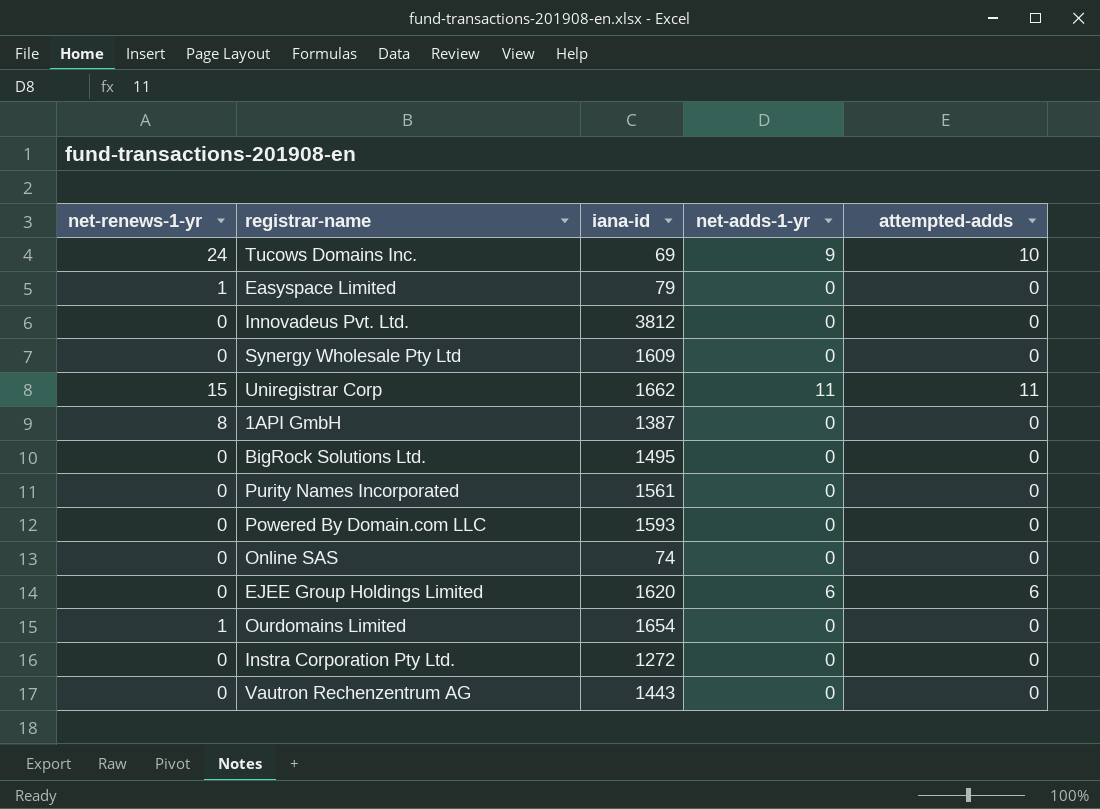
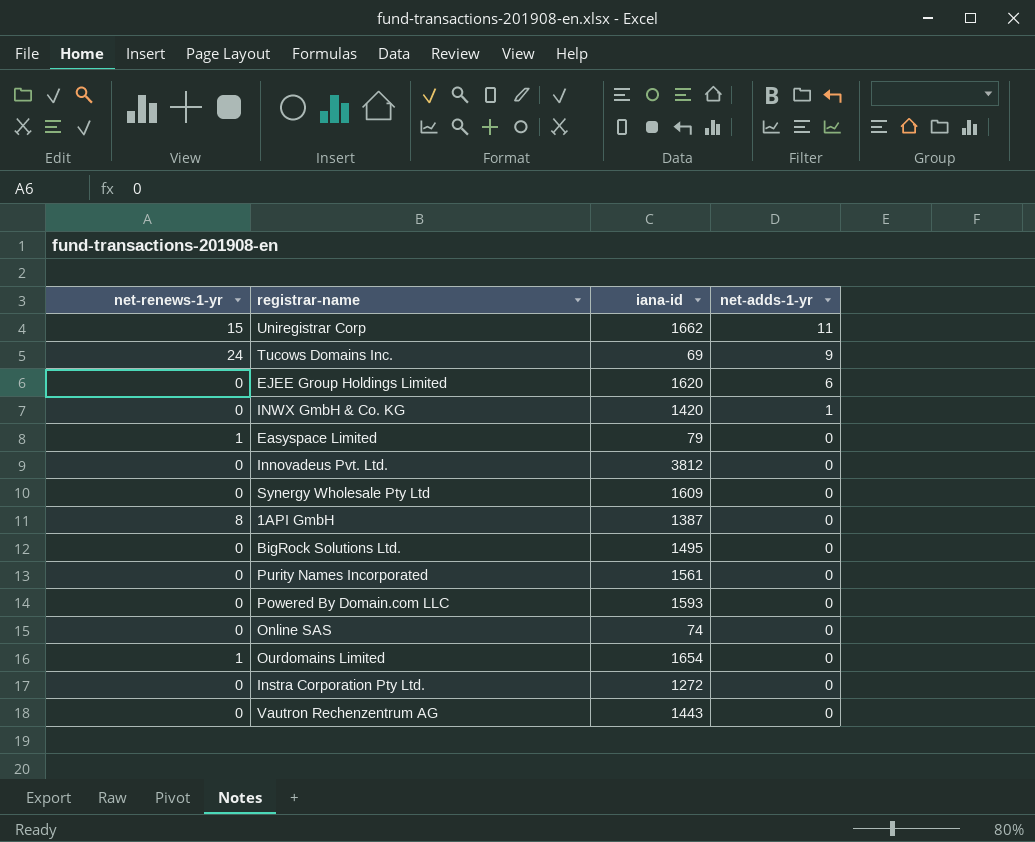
row order: none -> net-adds-1-yr descending
column attempted-adds | position: 5 -> none
row INWX GmbH & Co. KG: none -> 0 | 1420 | 1

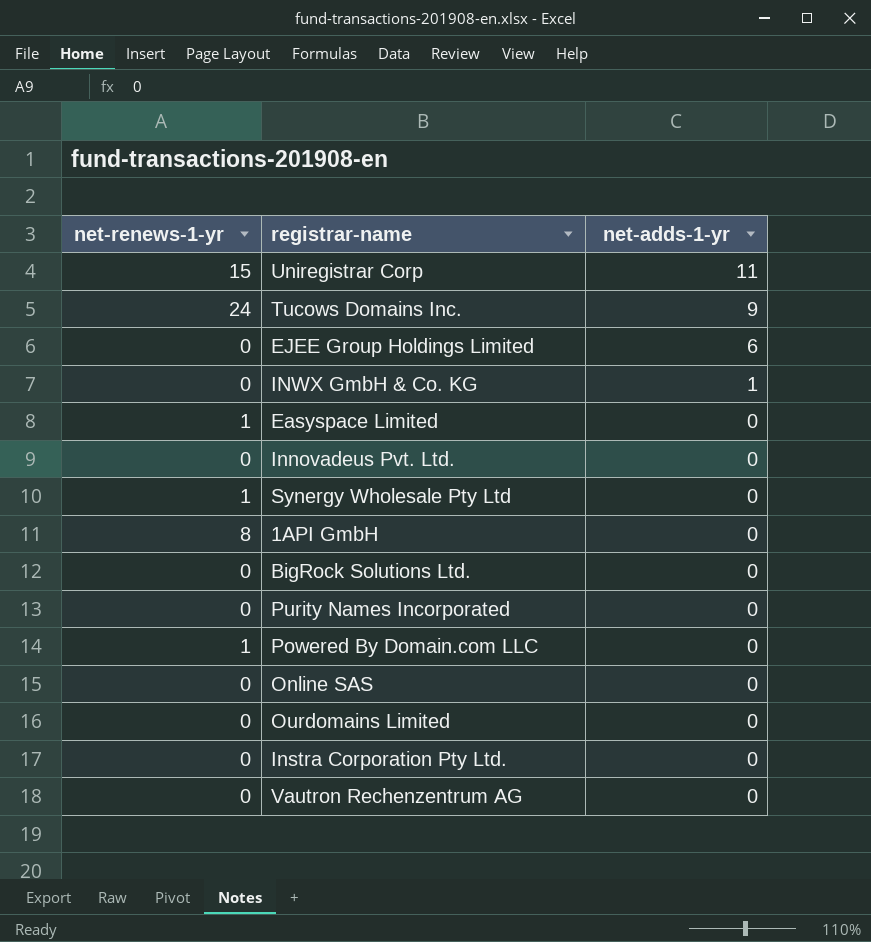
column iana-id | position: 3 -> none
Synergy Wholesale Pty Ltd | net-renews-1-yr: 0 -> 1
Powered By Domain.com LLC | net-renews-1-yr: 0 -> 1
Ourdomains Limited | net-renews-1-yr: 1 -> 0

